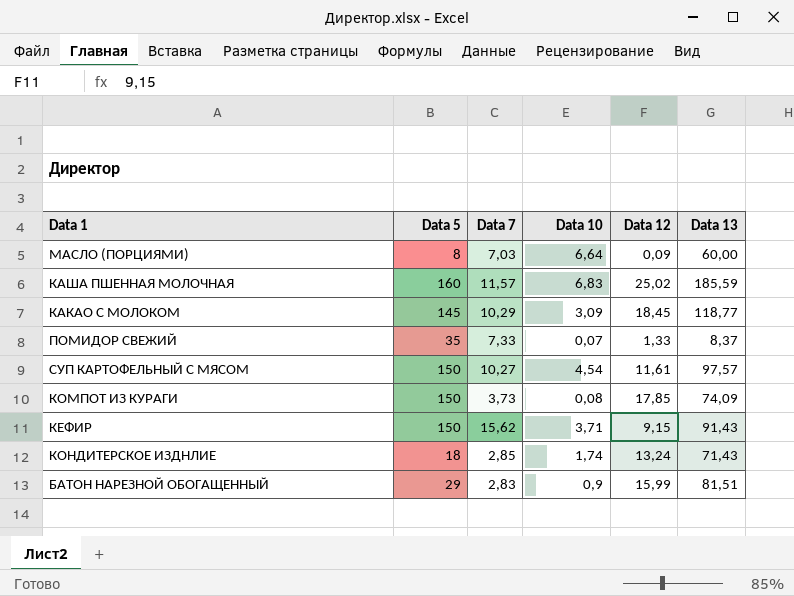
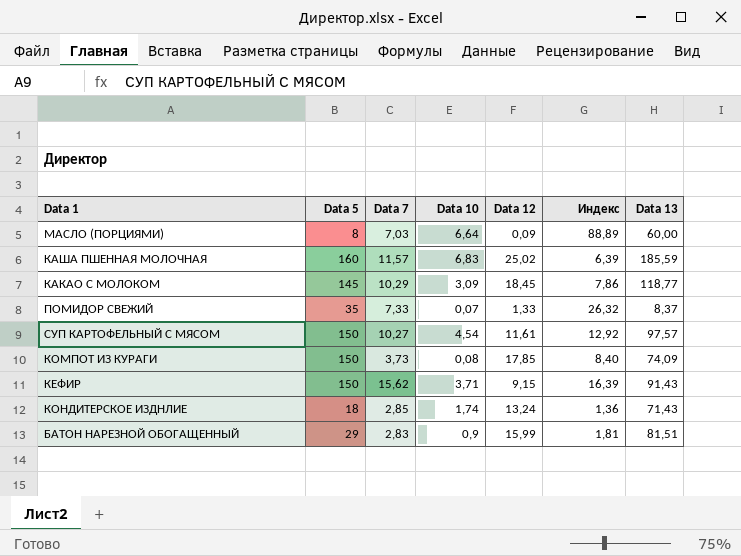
column Индекс | formula: none -> [Data 5] / [Data 12]

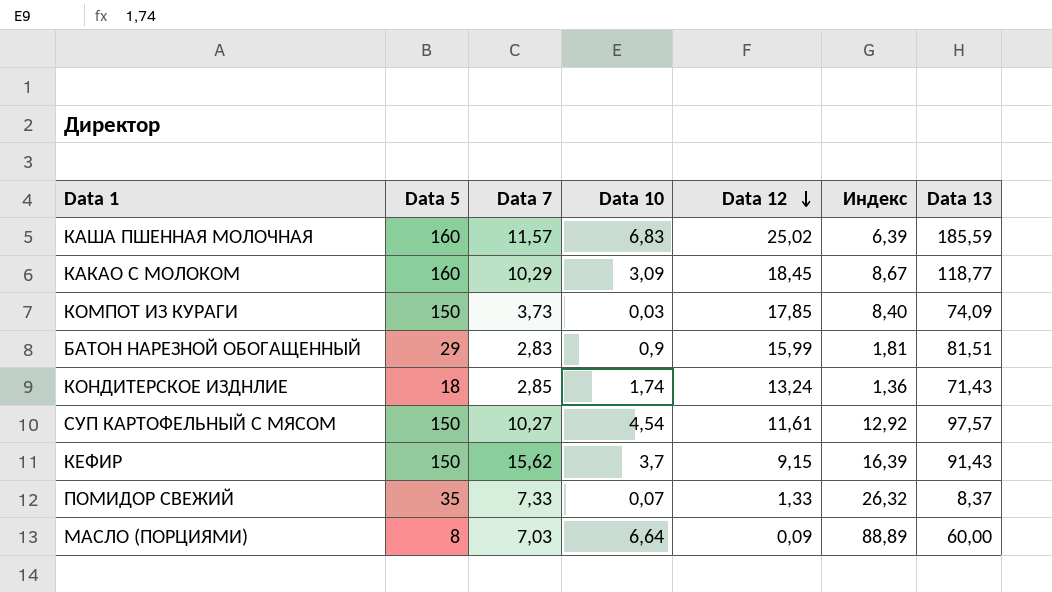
row order: none -> Data 12 descending
КАКАО С МОЛОКОМ | Data 5: 145 -> 160
КАКАО С МОЛОКОМ | Индекс: 7,86 -> 8,67
КОМПОТ ИЗ КУРАГИ | Data 10: 0,08 -> 0,03
КЕФИР | Data 10: 3,71 -> 3,7

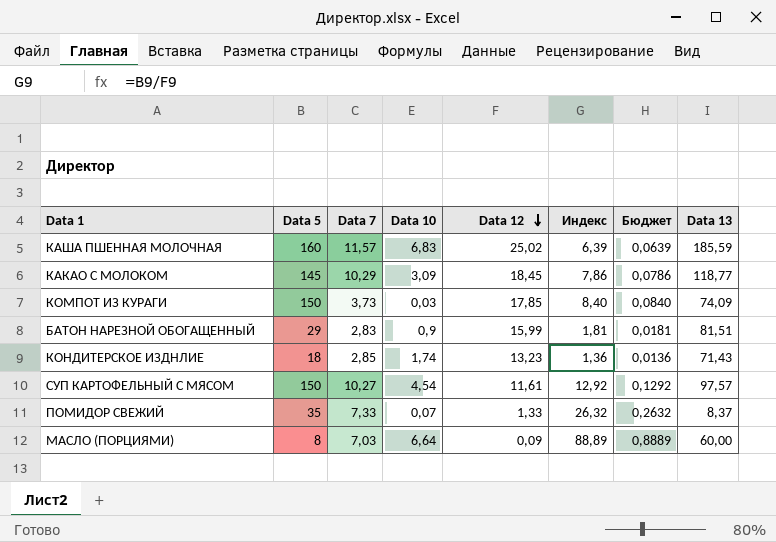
column Бюджет | formula: none -> [Индекс] * 0,01
row КЕФИР: 150 | 15,62 | 3,7 | 9,15 | 16,39 | 91,43 -> none
КАКАО С МОЛОКОМ | Data 5: 160 -> 145
КАКАО С МОЛОКОМ | Индекс: 8,67 -> 7,86
КОНДИТЕРСКОЕ ИЗДНЛИЕ | Data 12: 13,24 -> 13,23

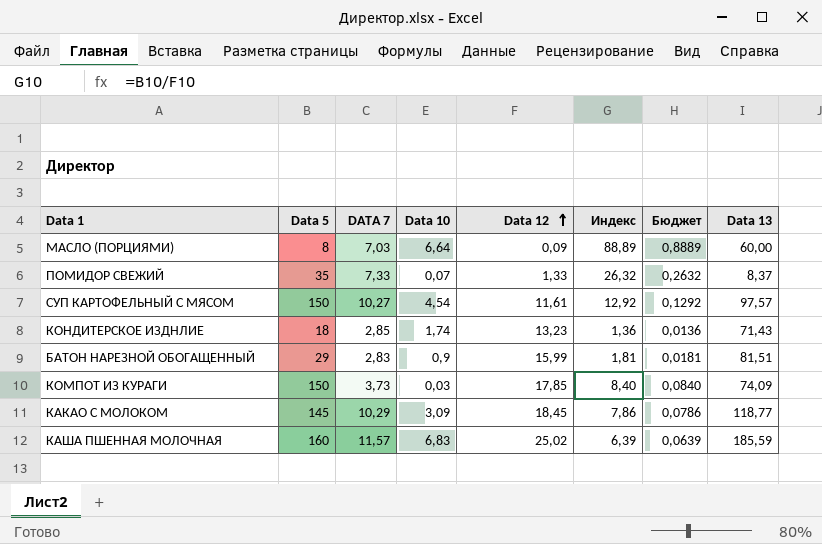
row order: Data 12 descending -> Data 12 ascending
column name: Data 7 -> DATA 7

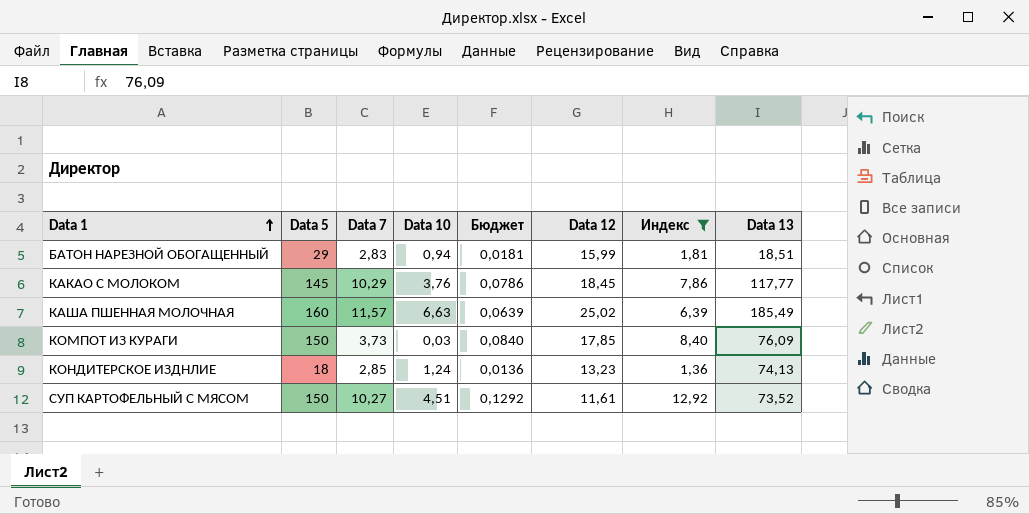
filter: none -> Индекс <= 12,92
row order: Data 12 ascending -> Data 1 ascending
column name: DATA 7 -> Data 7
column Бюджет | position: 7 -> 5
БАТОН НАРЕЗНОЙ ОБОГАЩЕННЫЙ | Data 10: 0,9 -> 0,94
БАТОН НАРЕЗНОЙ ОБОГАЩЕННЫЙ | Data 13: 81,51 -> 18,51
КАКАО С МОЛОКОМ | Data 10: 3,09 -> 3,76
КАКАО С МОЛОКОМ | Data 13: 118,77 -> 117,77
КАША ПШЕННАЯ МОЛОЧНАЯ | Data 10: 6,83 -> 6,63
КАША ПШЕННАЯ МОЛОЧНАЯ | Data 13: 185,59 -> 185,49
КОМПОТ ИЗ КУРАГИ | Data 13: 74,09 -> 76,09
КОНДИТЕРСКОЕ ИЗДНЛИЕ | Data 10: 1,74 -> 1,24
КОНДИТЕРСКОЕ ИЗДНЛИЕ | Data 13: 71,43 -> 74,13
СУП КАРТОФЕЛЬНЫЙ С МЯСОМ | Data 10: 4,54 -> 4,51
СУП КАРТОФЕЛЬНЫЙ С МЯСОМ | Data 13: 97,57 -> 73,52

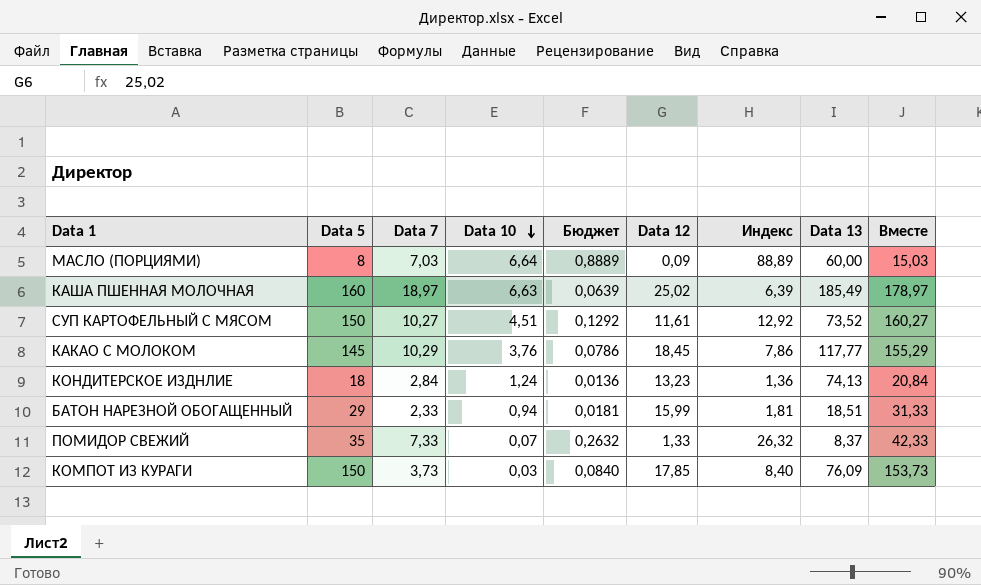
filter: Индекс <= 12,92 -> none
row order: Data 1 ascending -> Data 10 descending
column Вместе | formula: none -> [Data 5] + [Data 7]
КАША ПШЕННАЯ МОЛОЧНАЯ | Data 7: 11,57 -> 18,97
КОНДИТЕРСКОЕ ИЗДНЛИЕ | Data 7: 2,85 -> 2,84
БАТОН НАРЕЗНОЙ ОБОГАЩЕННЫЙ | Data 7: 2,83 -> 2,33

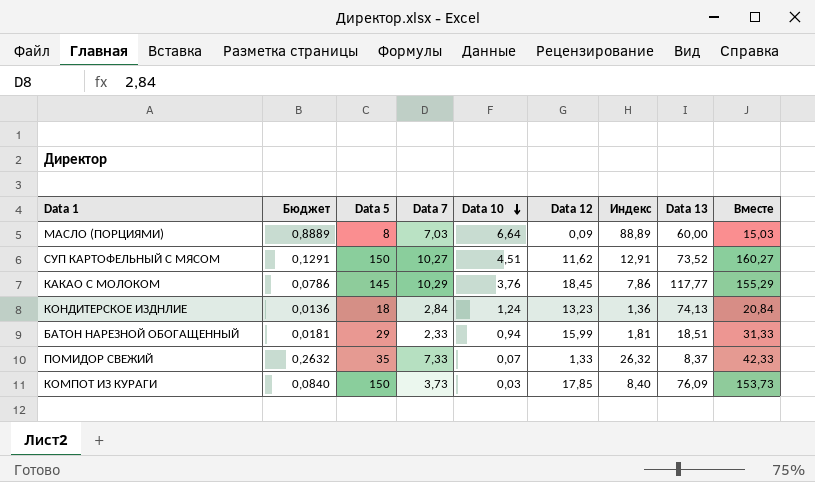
column Бюджет | position: 5 -> 2
row КАША ПШЕННАЯ МОЛОЧНАЯ: 160 | 18,97 | 6,63 | 0,0639 | 25,02 | 6,39 | 185,49 | 178,97 -> none
СУП КАРТОФЕЛЬНЫЙ С МЯСОМ | Бюджет: 0,1292 -> 0,1291
СУП КАРТОФЕЛЬНЫЙ С МЯСОМ | Data 12: 11,61 -> 11,62
СУП КАРТОФЕЛЬНЫЙ С МЯСОМ | Индекс: 12,92 -> 12,91

